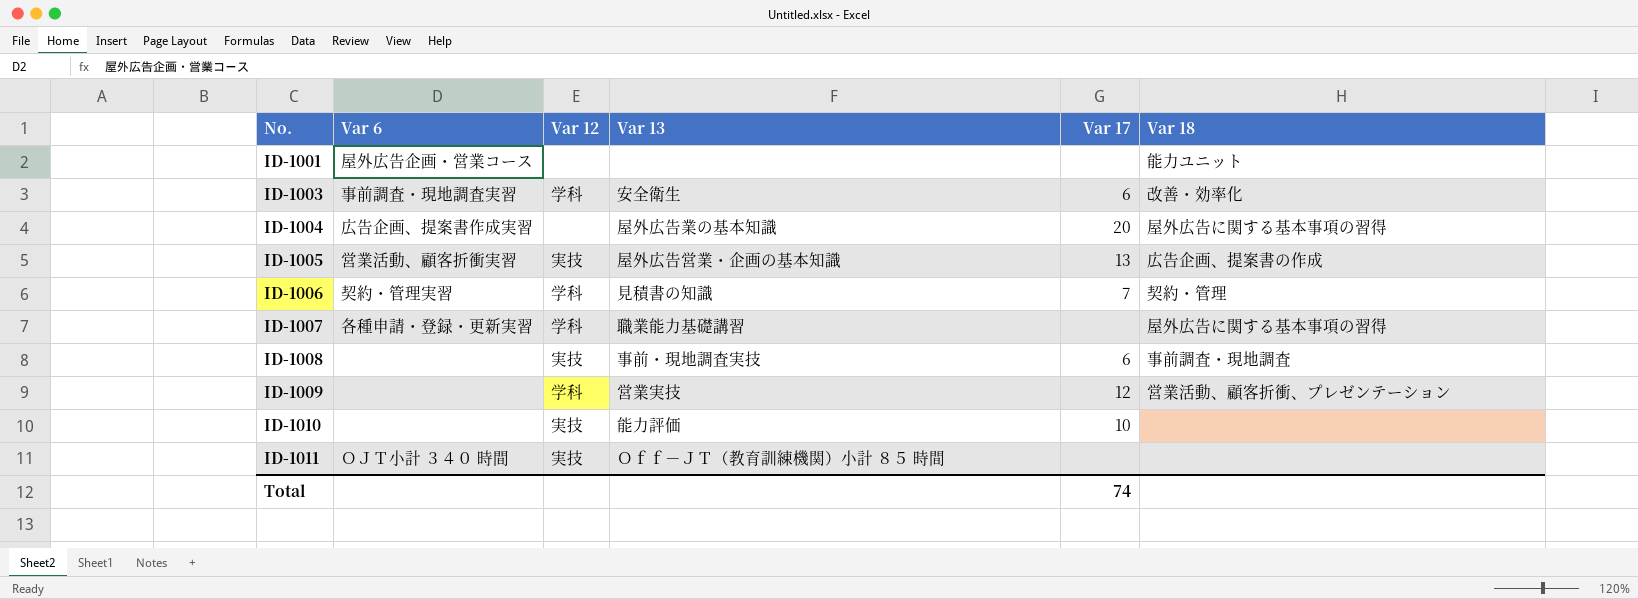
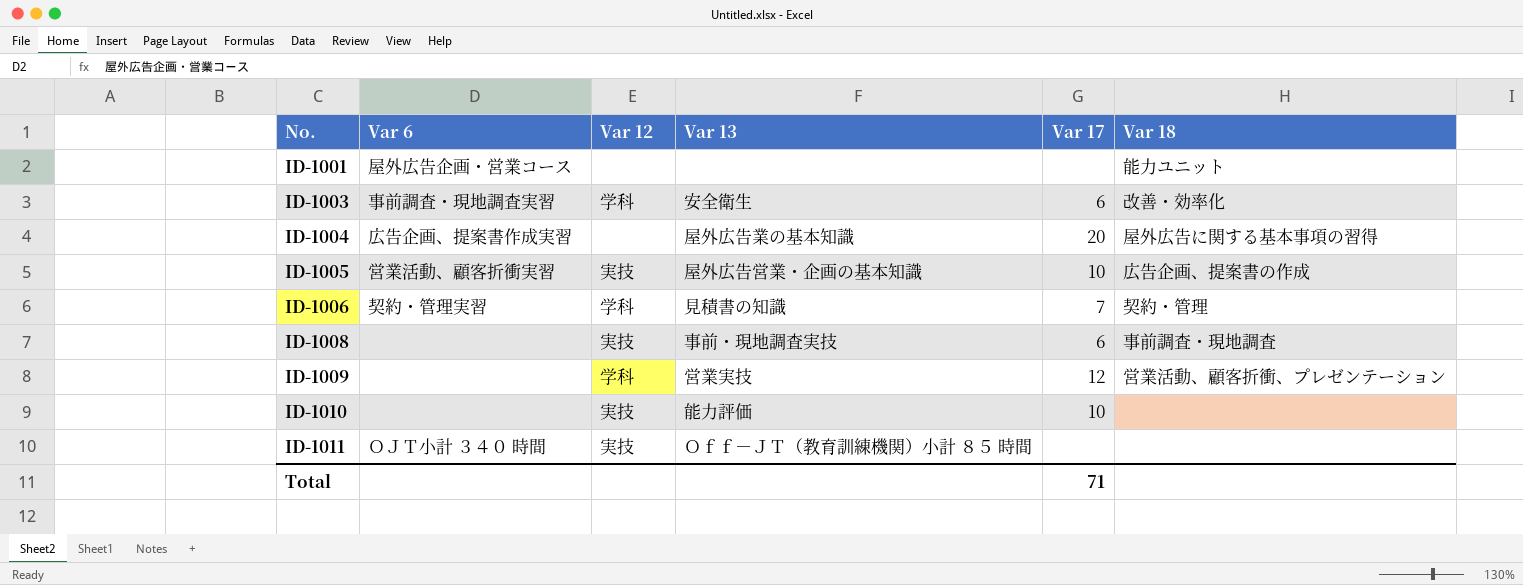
row ID-1007: 各種申請・登録・更新実習 | 学科 | 職業能力基礎講習 | none | 屋外広告に関する基本事項の習得 -> none
ID-1005 | Var 17: 13 -> 10
Total | Var 17: 74 -> 71

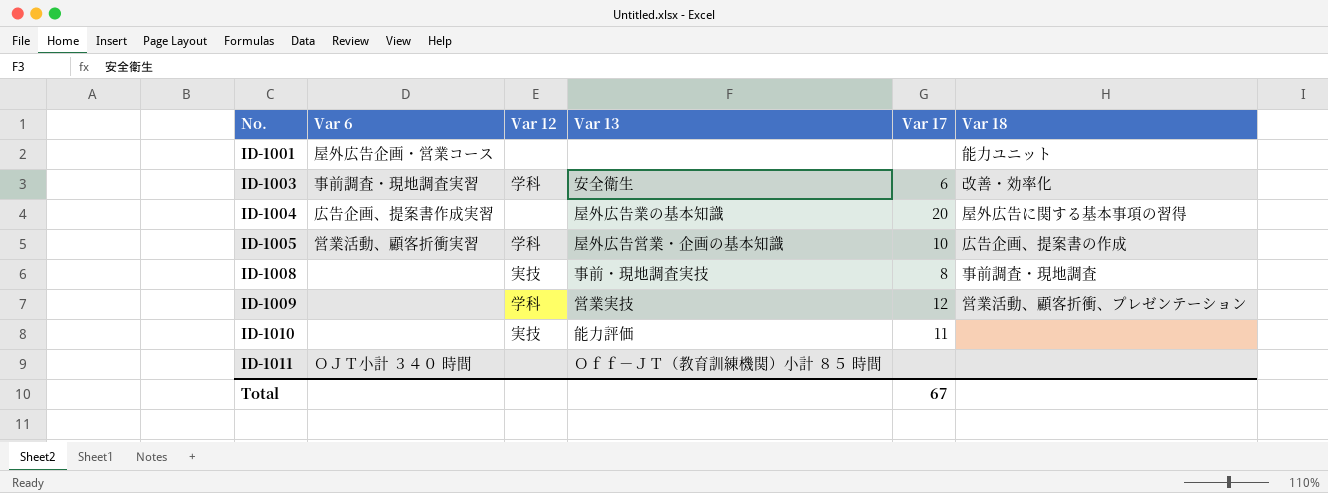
row ID-1006: 契約・管理実習 | 学科 | 見積書の知識 | 7 | 契約・管理 -> none
ID-1005 | Var 12: 実技 -> 学科
ID-1008 | Var 17: 6 -> 8
ID-1010 | Var 17: 10 -> 11
ID-1011 | Var 12: 実技 -> none
Total | Var 17: 71 -> 67

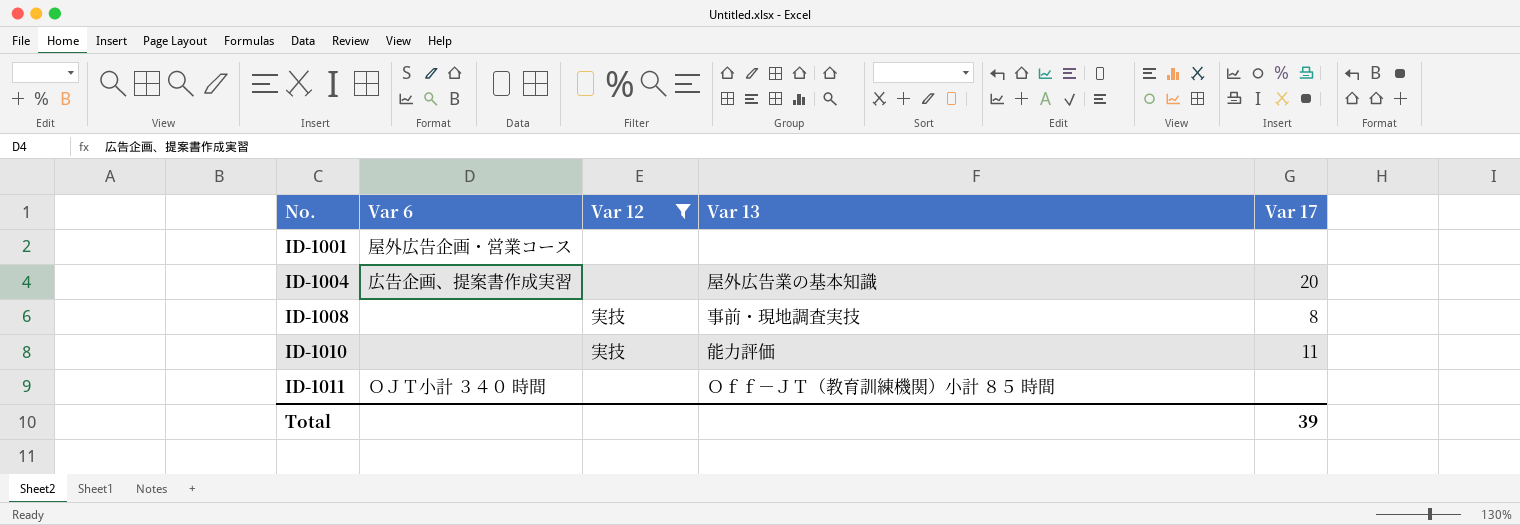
filter: none -> Var 12 != 学科
column Var 18 | position: 6 -> none
Total | Var 17: 67 -> 39

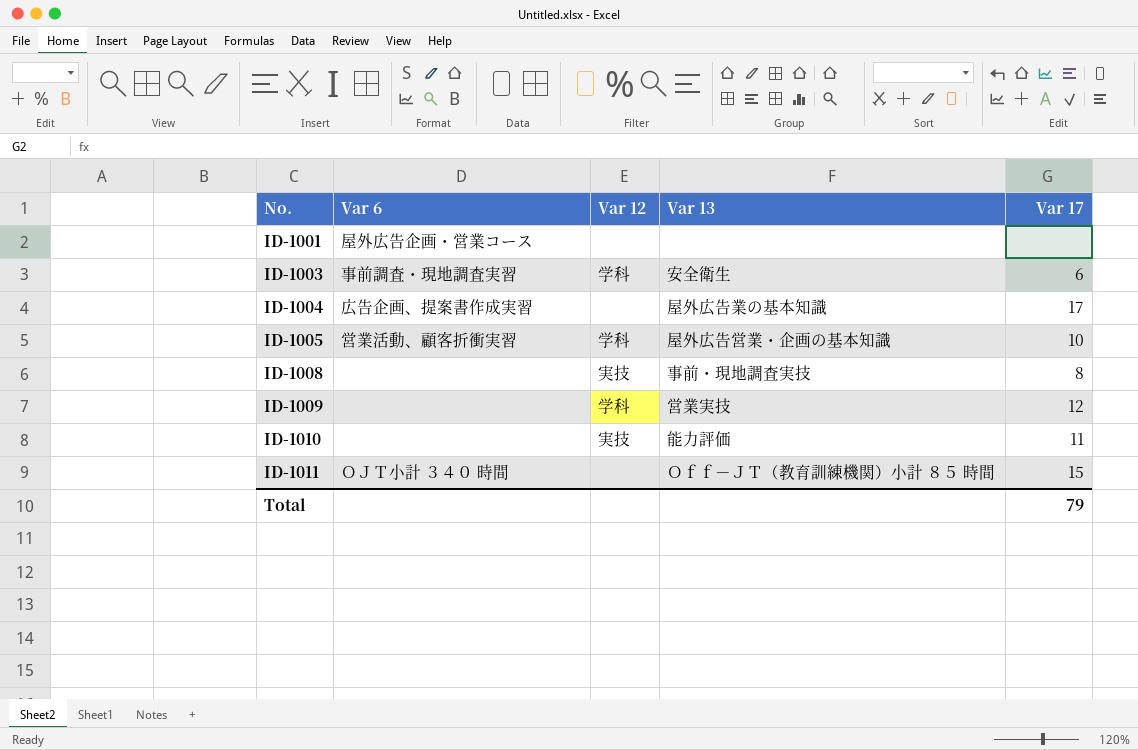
filter: Var 12 != 学科 -> none
ID-1004 | Var 17: 20 -> 17
ID-1011 | Var 17: none -> 15
Total | Var 17: 39 -> 79

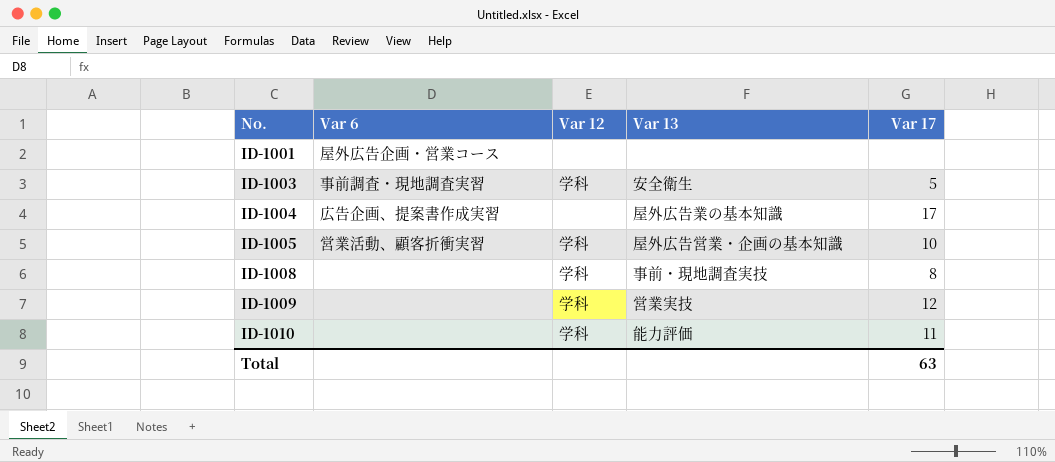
row ID-1011: ＯＪＴ小計 ３４０ 時間 | none | Ｏｆｆ－ＪＴ（教育訓練機関）小計 ８５ 時間 | 15 -> none
ID-1003 | Var 17: 6 -> 5
ID-1008 | Var 12: 実技 -> 学科
ID-1010 | Var 12: 実技 -> 学科
Total | Var 17: 79 -> 63

